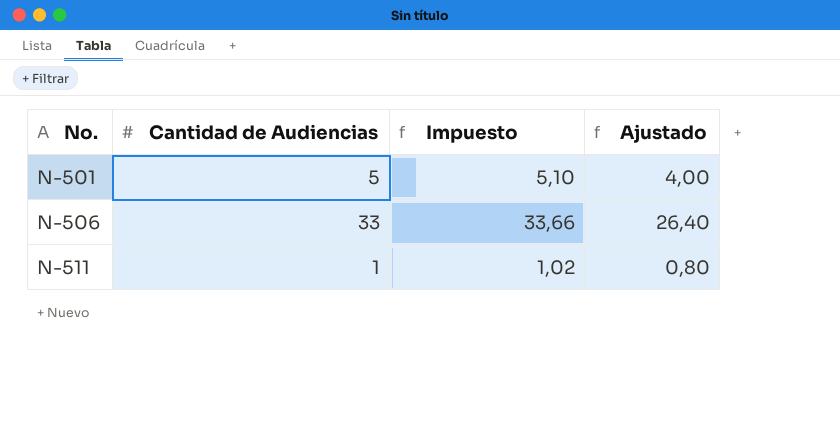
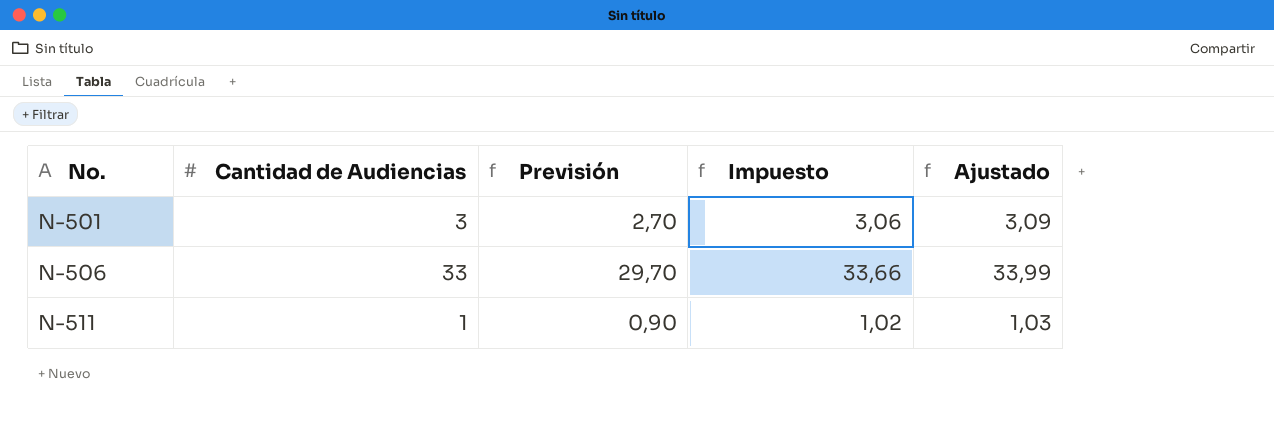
column Previsión | formula: none -> [Cantidad de Audiencias] * 0,9
column Ajustado | formula: [Cantidad de Audiencias] * 0,8 -> [Cantidad de Audiencias] * 1,03
N-501 | Cantidad de Audiencias: 5 -> 3
N-501 | Impuesto: 5,10 -> 3,06

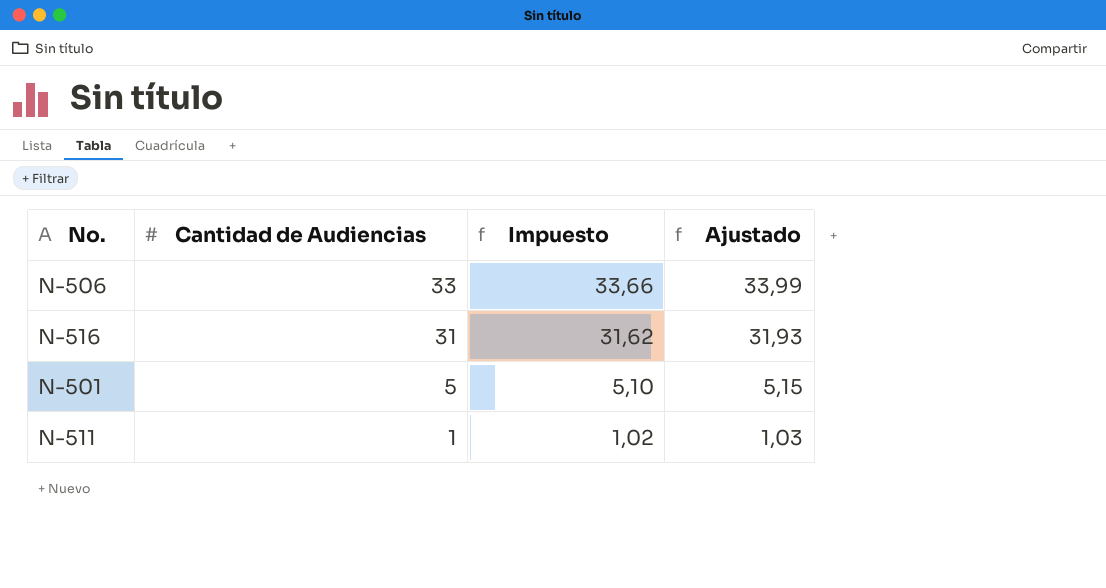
row order: No. ascending -> Cantidad de Audiencias descending
column Previsión | formula: [Cantidad de Audiencias] * 0,9 -> none
row N-516: none -> 31 | 31,62 | 31,93
N-501 | Cantidad de Audiencias: 3 -> 5
N-501 | Impuesto: 3,06 -> 5,10
N-501 | Ajustado: 3,09 -> 5,15

